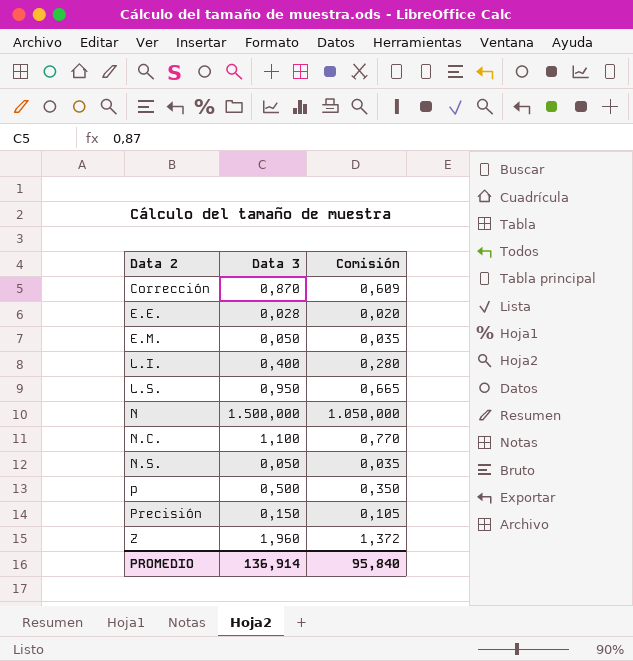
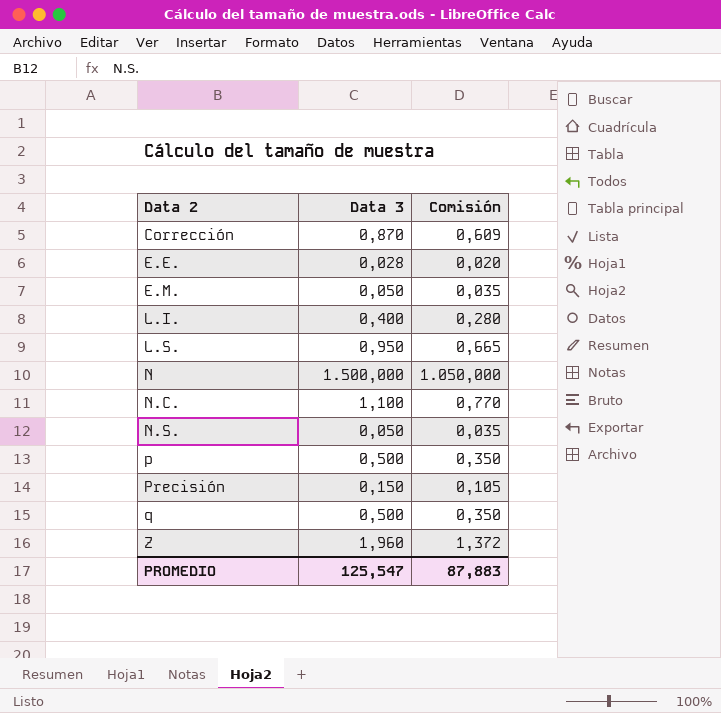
row q: none -> 0,500 | 0,350
PROMEDIO | Data 3: 136,914 -> 125,547
PROMEDIO | Comisión: 95,840 -> 87,883

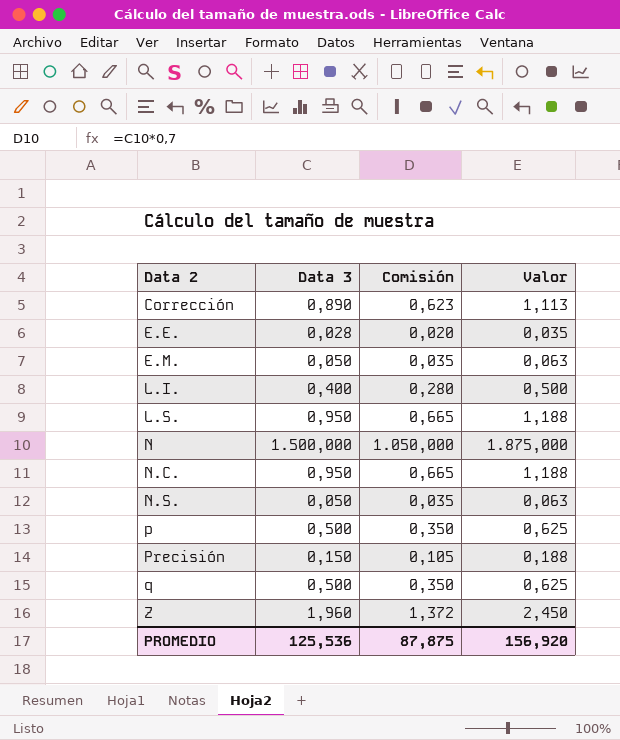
column Valor | formula: none -> [Data 3] * 1,25
Corrección | Data 3: 0,870 -> 0,890
Corrección | Comisión: 0,609 -> 0,623
N.C. | Data 3: 1,100 -> 0,950
N.C. | Comisión: 0,770 -> 0,665
PROMEDIO | Data 3: 125,547 -> 125,536
PROMEDIO | Comisión: 87,883 -> 87,875

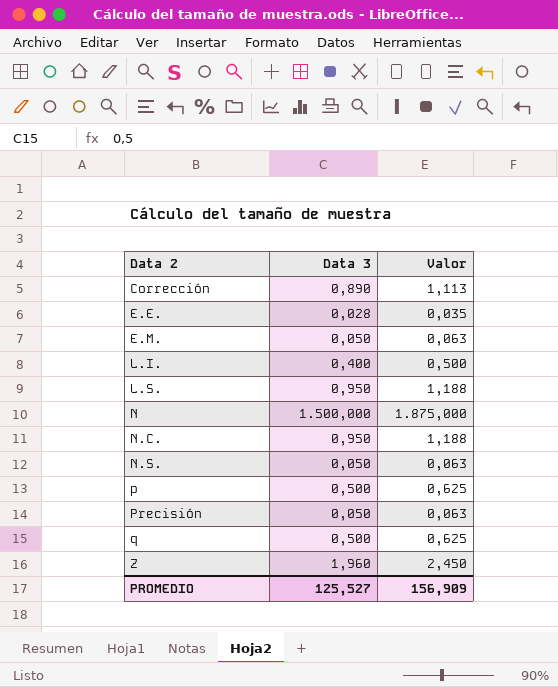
column Comisión | formula: [Data 3] * 0,7 -> none
Precisión | Data 3: 0,150 -> 0,050
Precisión | Valor: 0,188 -> 0,063
PROMEDIO | Data 3: 125,536 -> 125,527
PROMEDIO | Valor: 156,920 -> 156,909

